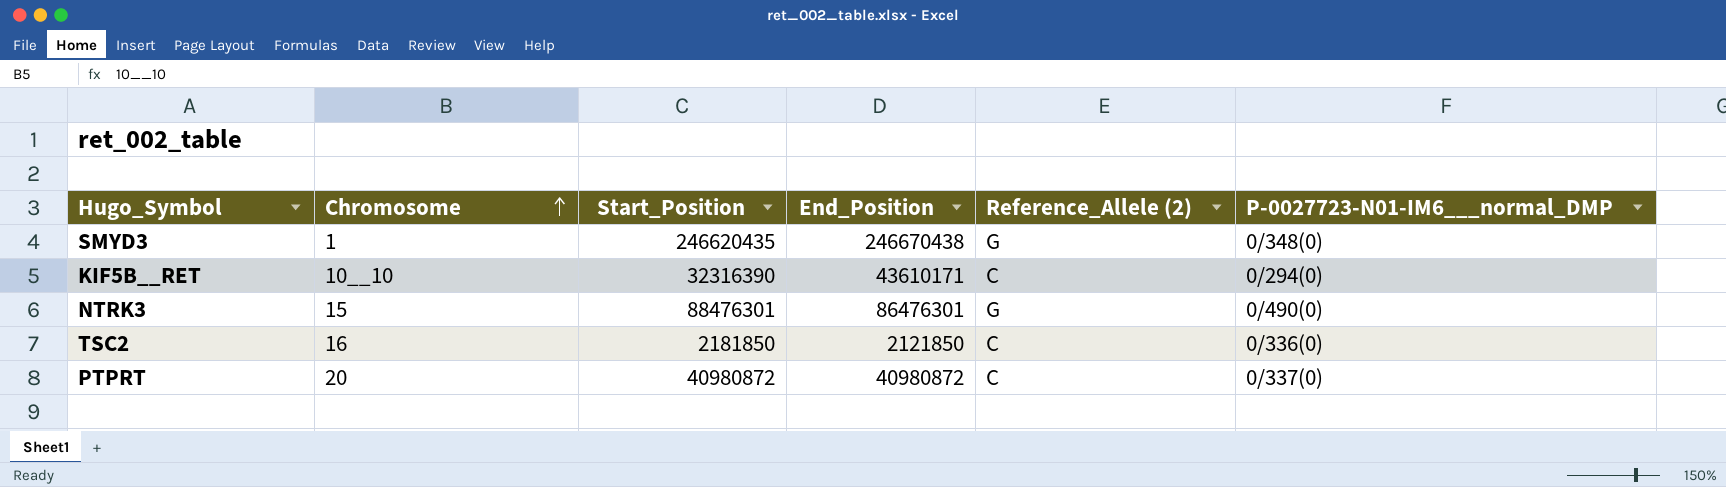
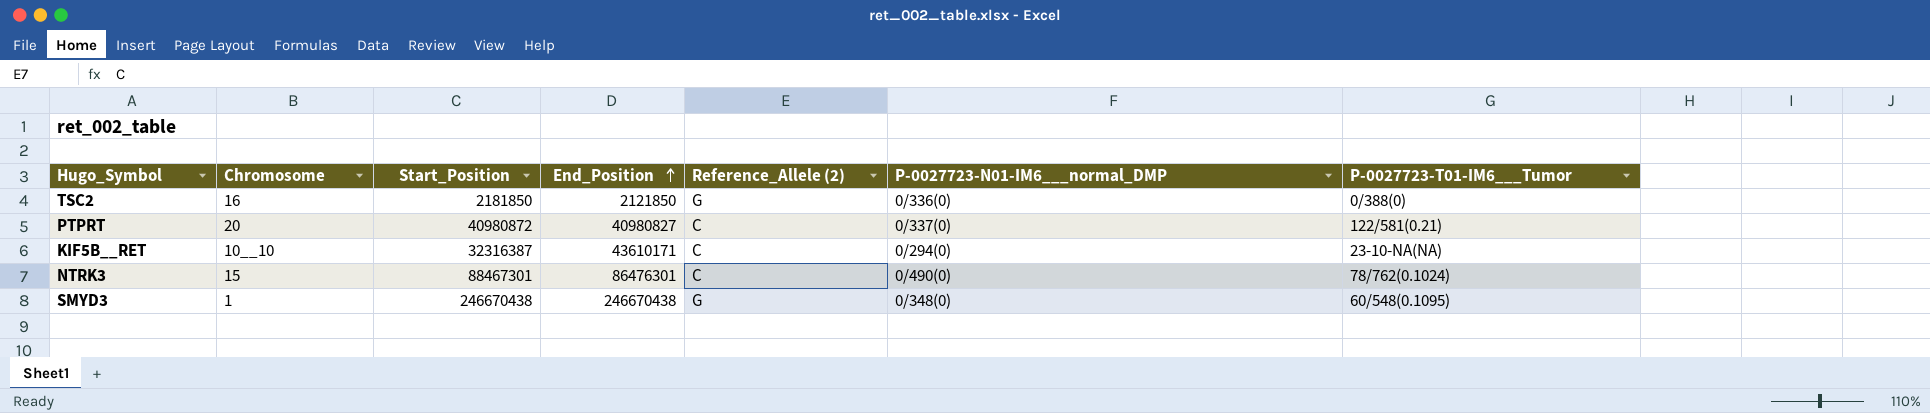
row order: Chromosome ascending -> End_Position ascending
column P-0027723-T01-IM6___Tumor | position: none -> 7
TSC2 | Reference_Allele (2): C -> G
PTPRT | End_Position: 40980872 -> 40980827
KIF5B__RET | Start_Position: 32316390 -> 32316387
NTRK3 | Start_Position: 88476301 -> 88467301
NTRK3 | Reference_Allele (2): G -> C
SMYD3 | Start_Position: 246620435 -> 246670438

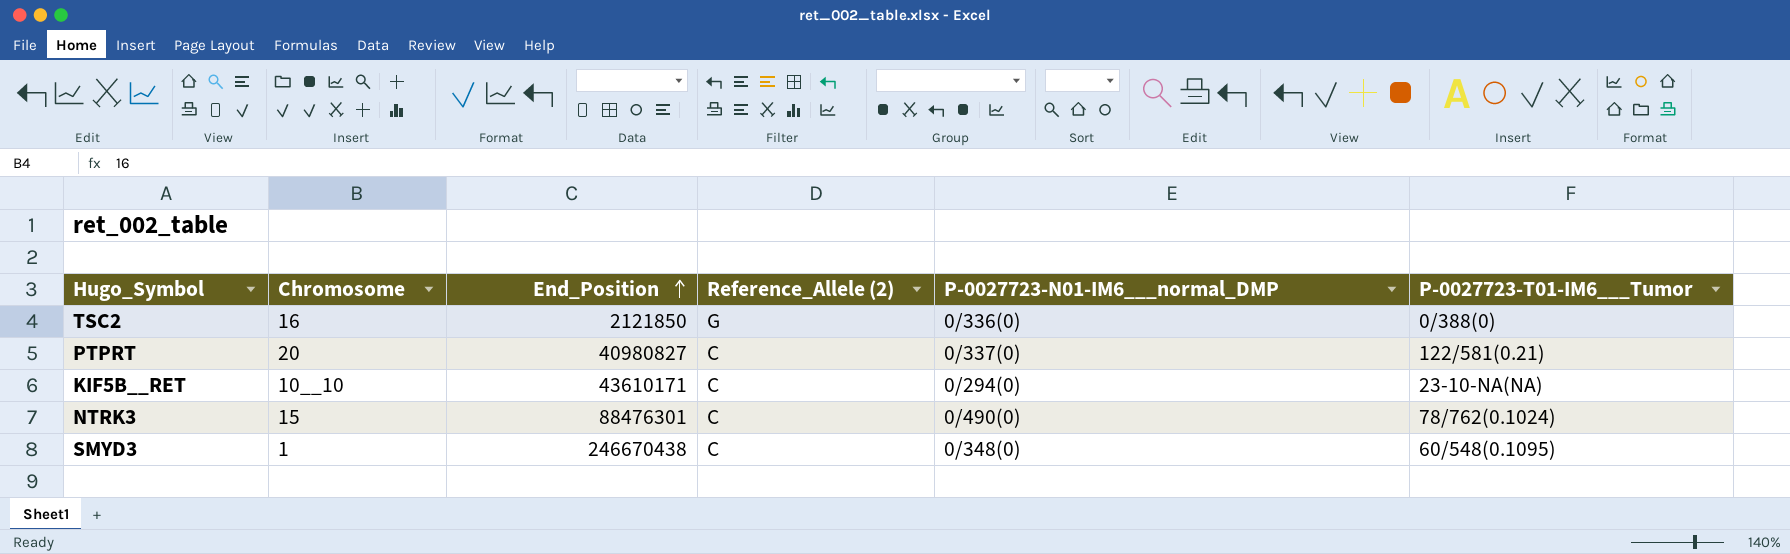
column Start_Position | position: 3 -> none
NTRK3 | End_Position: 86476301 -> 88476301
SMYD3 | Reference_Allele (2): G -> C

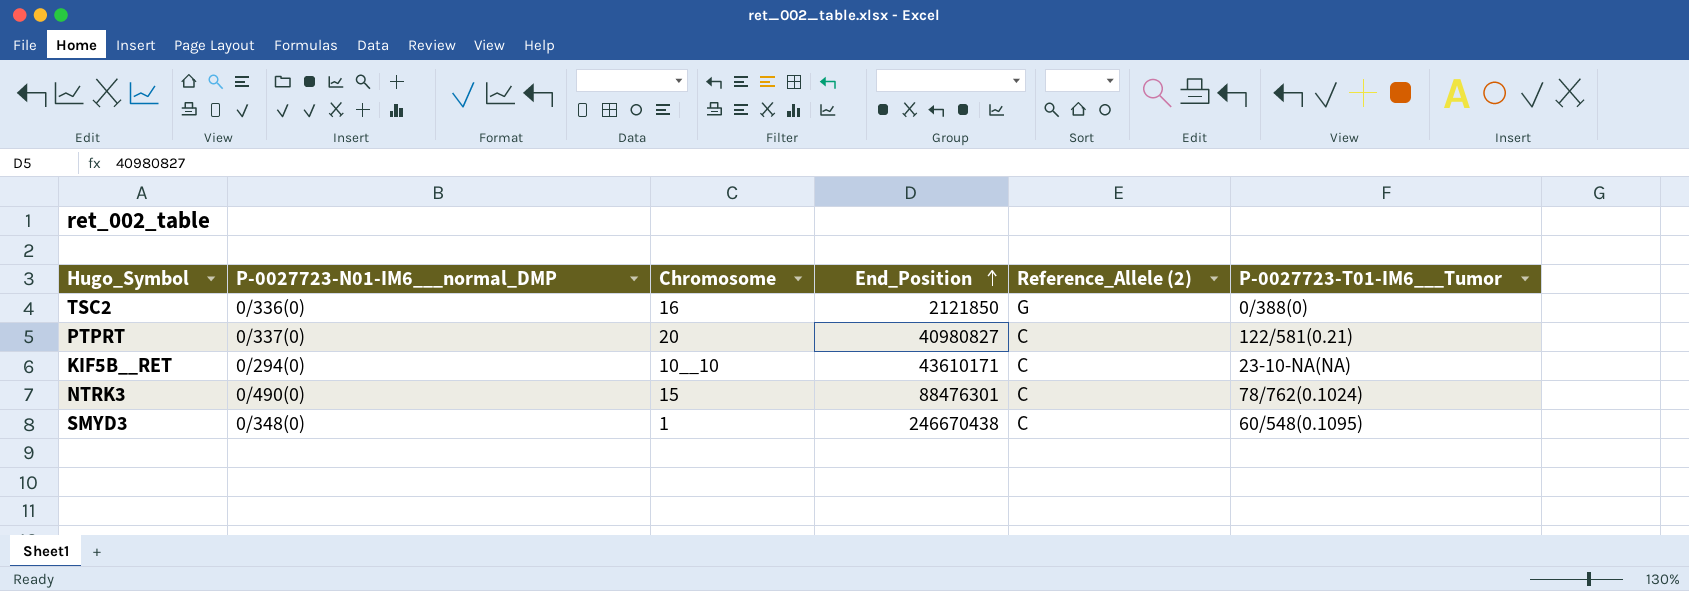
column P-0027723-N01-IM6___normal_DMP | position: 5 -> 2

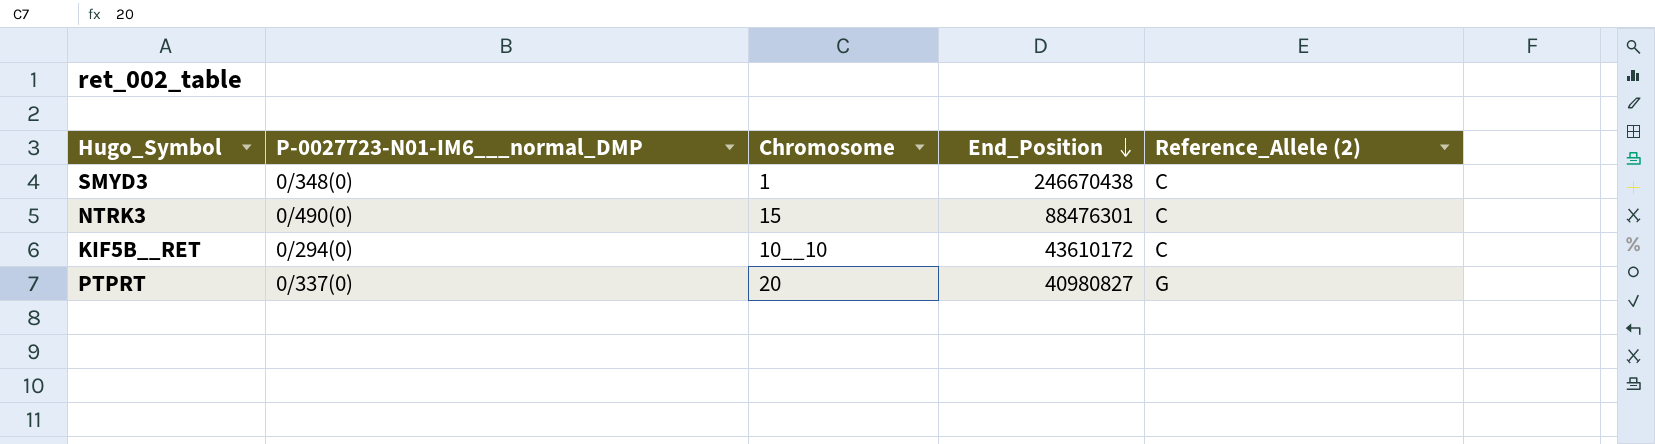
row order: End_Position ascending -> End_Position descending
column P-0027723-T01-IM6___Tumor | position: 6 -> none
row TSC2: 0/336(0) | 16 | 2121850 | G | 0/388(0) -> none
KIF5B__RET | End_Position: 43610171 -> 43610172
PTPRT | Reference_Allele (2): C -> G

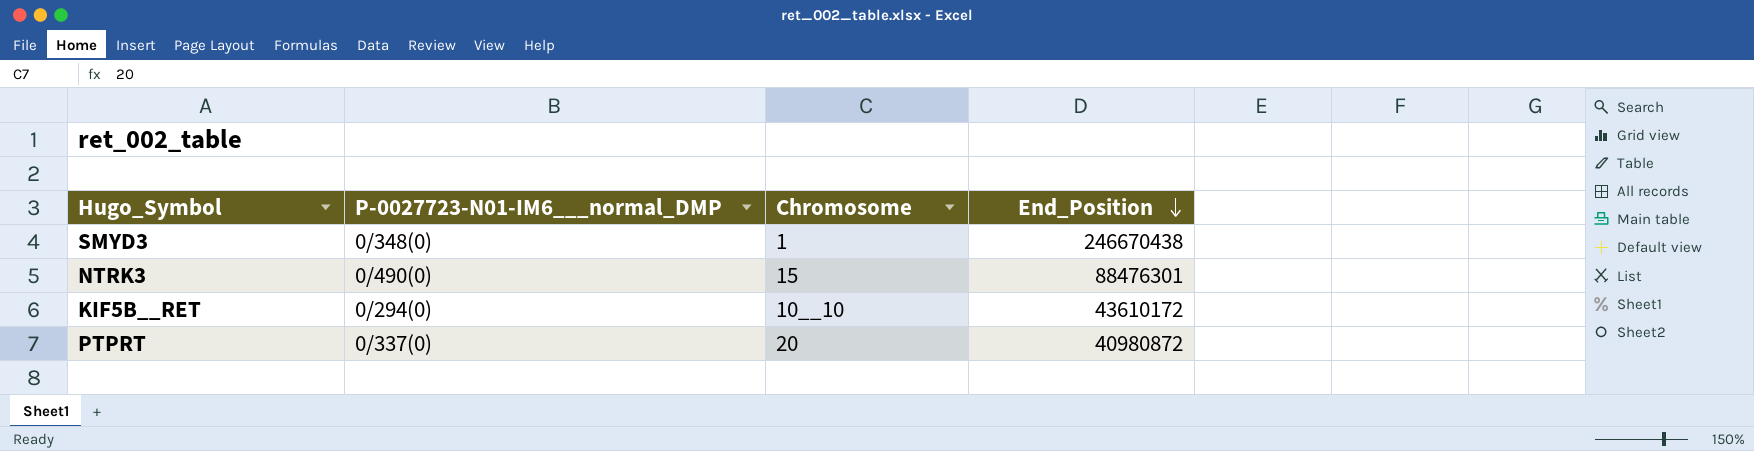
column Reference_Allele (2) | position: 5 -> none
PTPRT | End_Position: 40980827 -> 40980872

